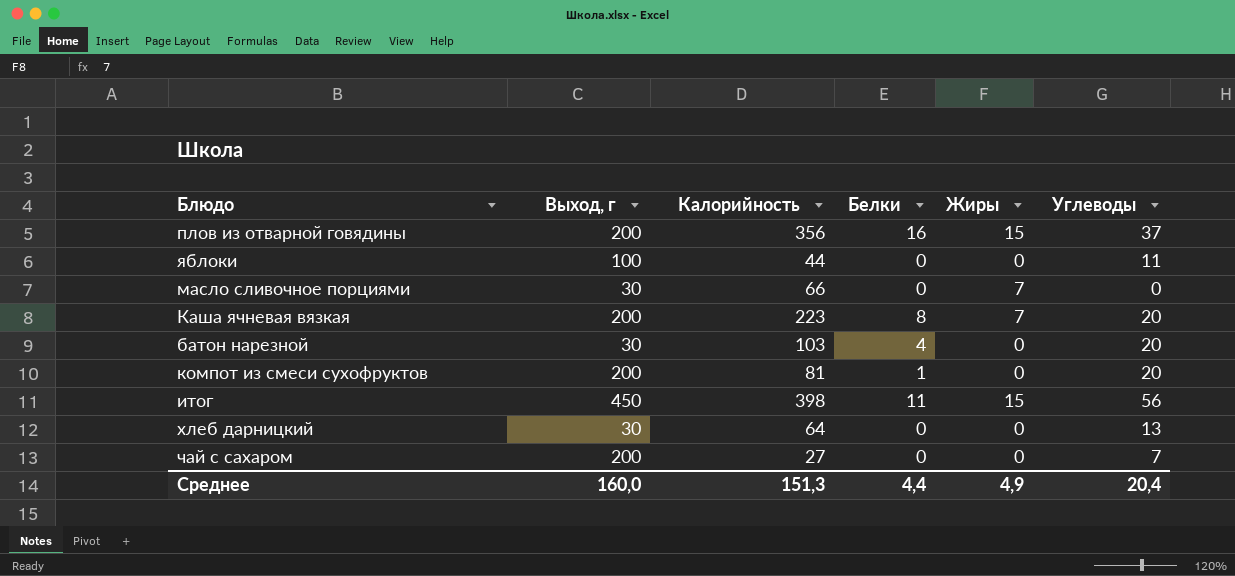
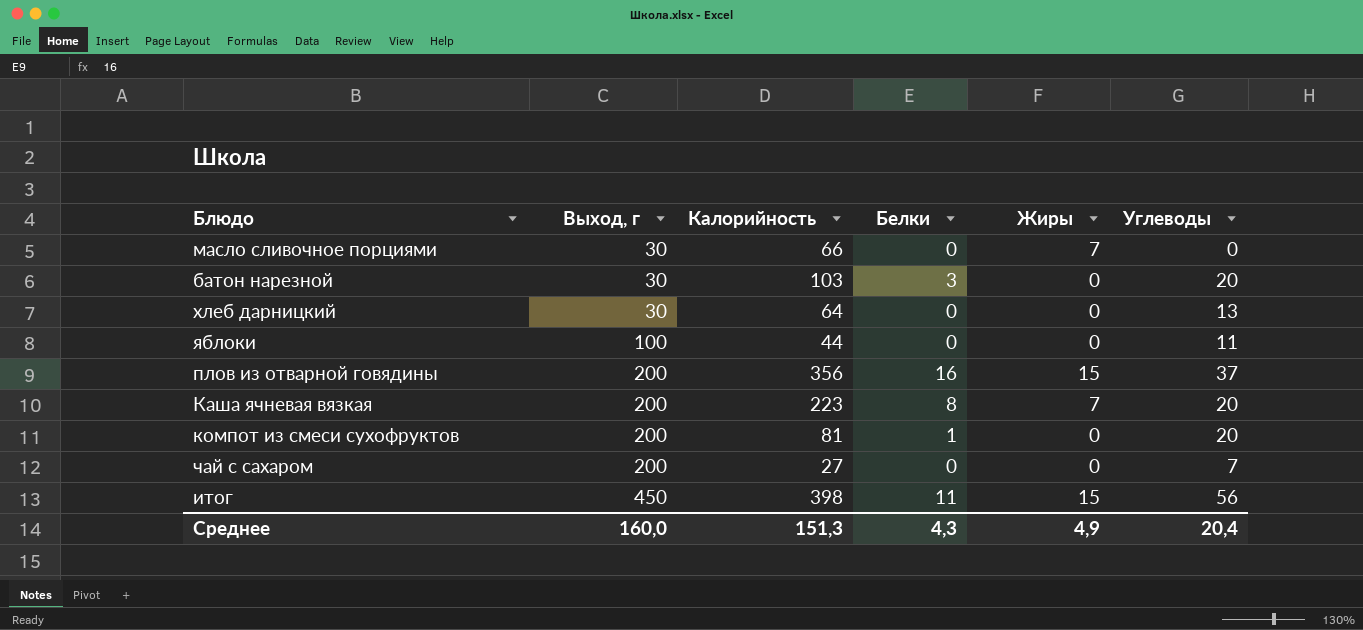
row order: none -> Выход, г ascending
батон нарезной | Белки: 4 -> 3
Среднее | Белки: 4,4 -> 4,3

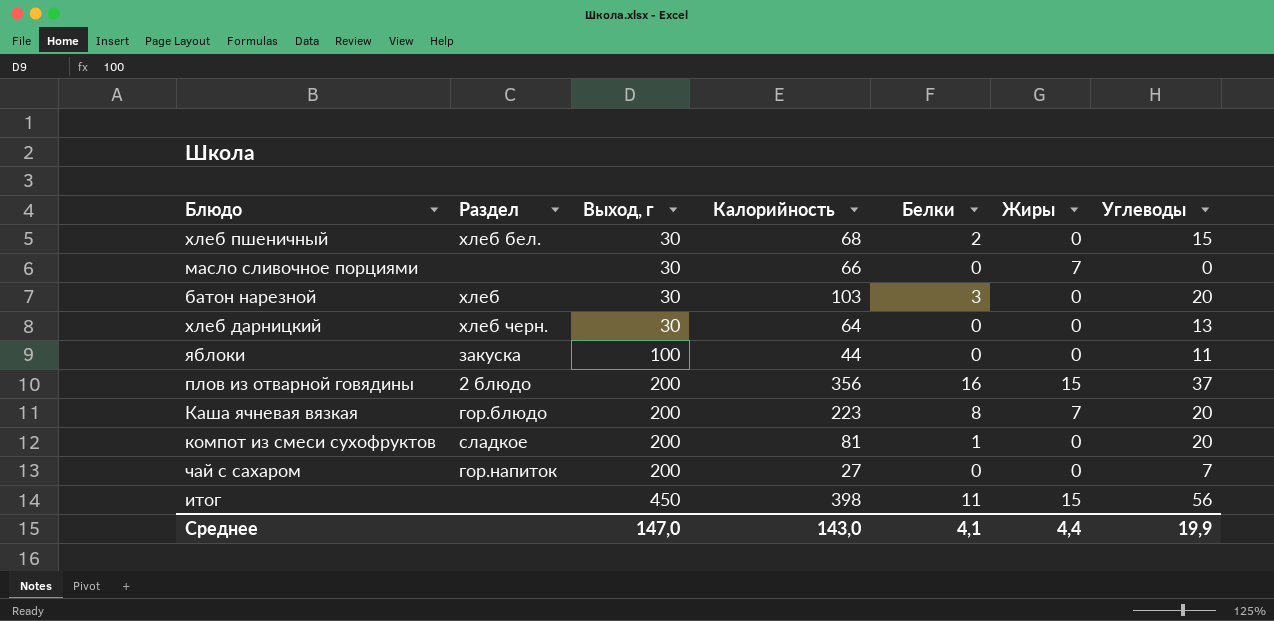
column Раздел | position: none -> 2
row хлеб пшеничный: none -> хлеб бел. | 30 | 68 | 2 | 0 | 15
Среднее | Выход, г: 160,0 -> 147,0
Среднее | Калорийность: 151,3 -> 143,0
Среднее | Белки: 4,3 -> 4,1
Среднее | Жиры: 4,9 -> 4,4
Среднее | Углеводы: 20,4 -> 19,9

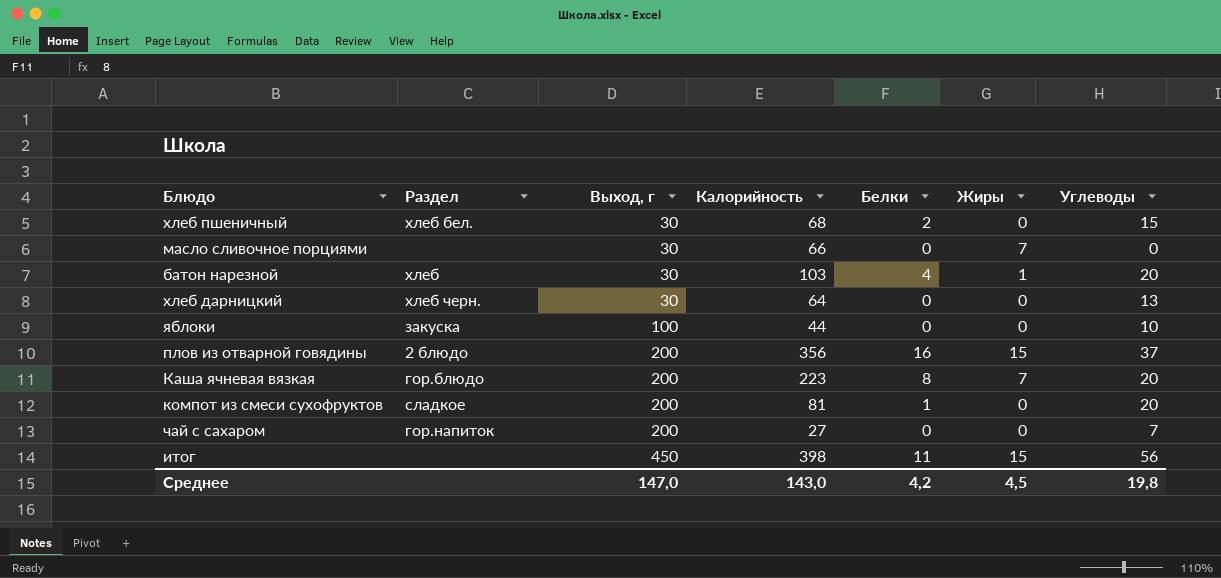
батон нарезной | Белки: 3 -> 4
батон нарезной | Жиры: 0 -> 1
яблоки | Углеводы: 11 -> 10
Среднее | Белки: 4,1 -> 4,2
Среднее | Жиры: 4,4 -> 4,5
Среднее | Углеводы: 19,9 -> 19,8

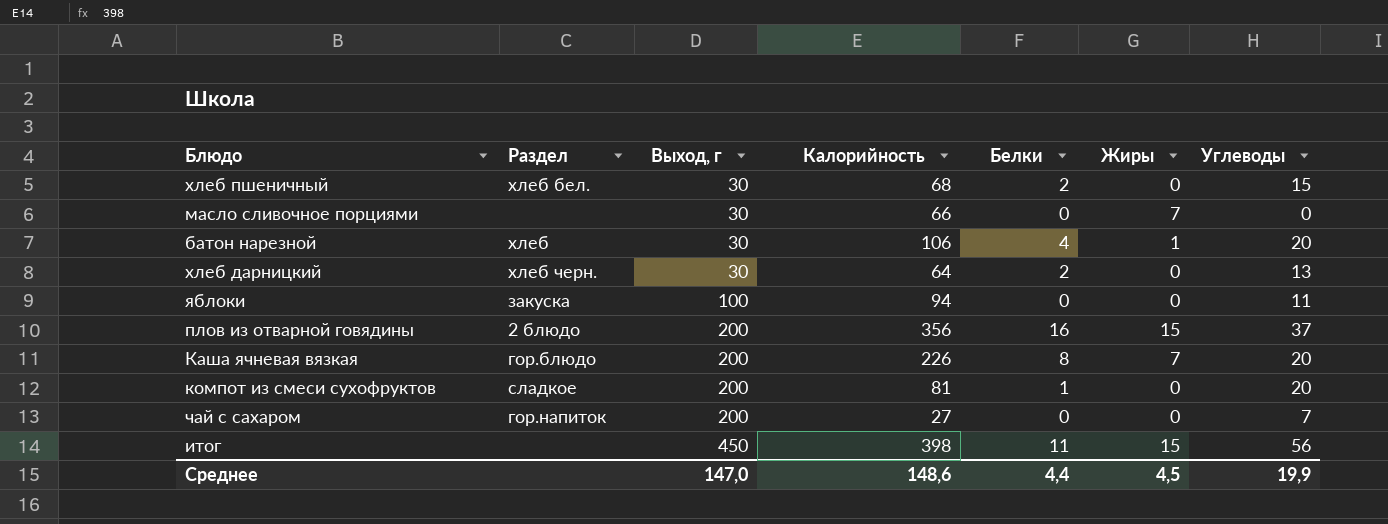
батон нарезной | Калорийность: 103 -> 106
хлеб дарницкий | Белки: 0 -> 2
яблоки | Калорийность: 44 -> 94
яблоки | Углеводы: 10 -> 11
Каша ячневая вязкая | Калорийность: 223 -> 226
Среднее | Калорийность: 143,0 -> 148,6
Среднее | Белки: 4,2 -> 4,4
Среднее | Углеводы: 19,8 -> 19,9

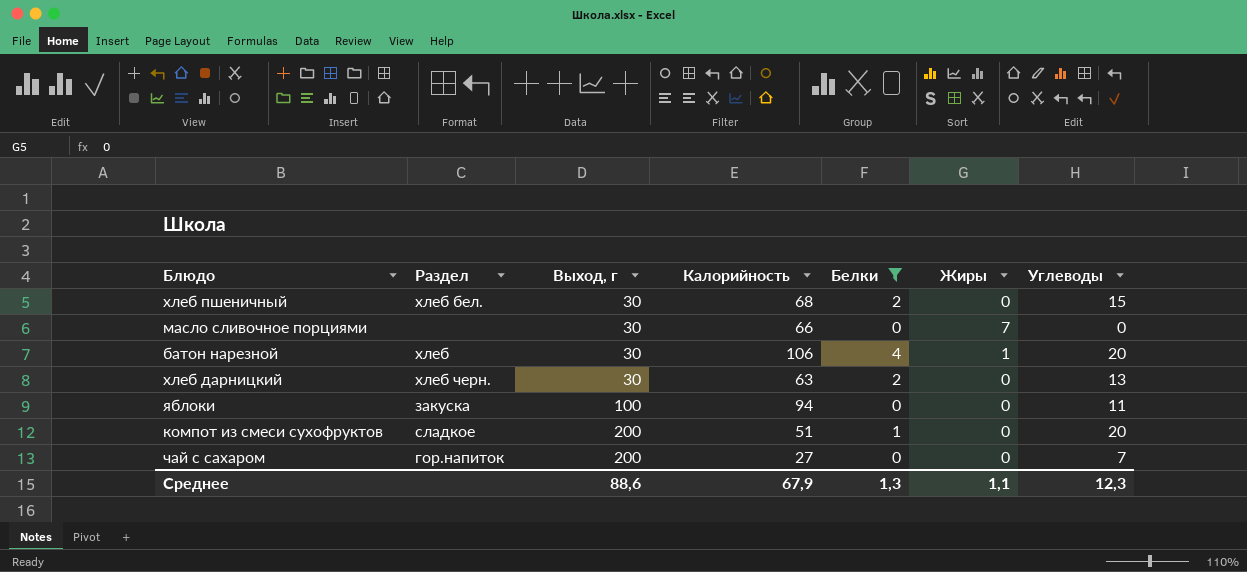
filter: none -> Белки <= 4
хлеб дарницкий | Калорийность: 64 -> 63
компот из смеси сухофруктов | Калорийность: 81 -> 51
Среднее | Выход, г: 147,0 -> 88,6
Среднее | Калорийность: 148,6 -> 67,9
Среднее | Белки: 4,4 -> 1,3
Среднее | Жиры: 4,5 -> 1,1
Среднее | Углеводы: 19,9 -> 12,3

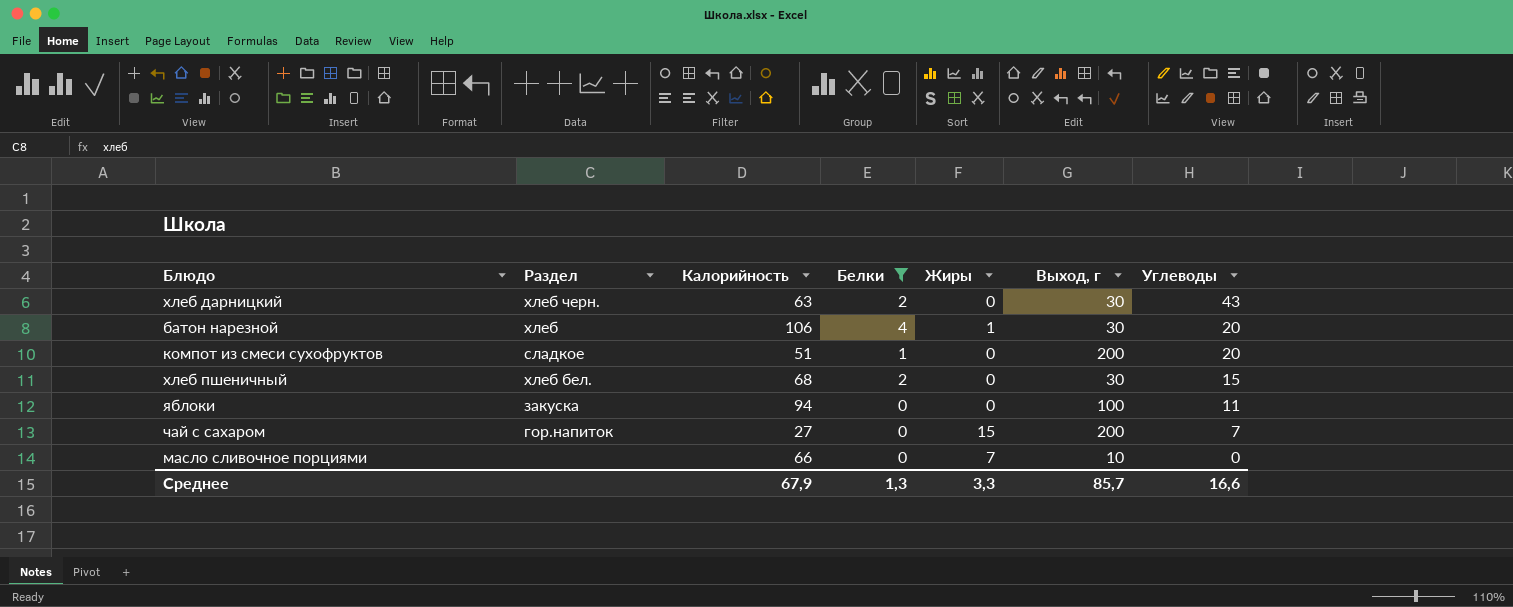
row order: Выход, г ascending -> Углеводы descending
column Выход, г | position: 3 -> 6
хлеб дарницкий | Углеводы: 13 -> 43
чай с сахаром | Жиры: 0 -> 15
масло сливочное порциями | Выход, г: 30 -> 10
Среднее | Жиры: 1,1 -> 3,3
Среднее | Выход, г: 88,6 -> 85,7
Среднее | Углеводы: 12,3 -> 16,6

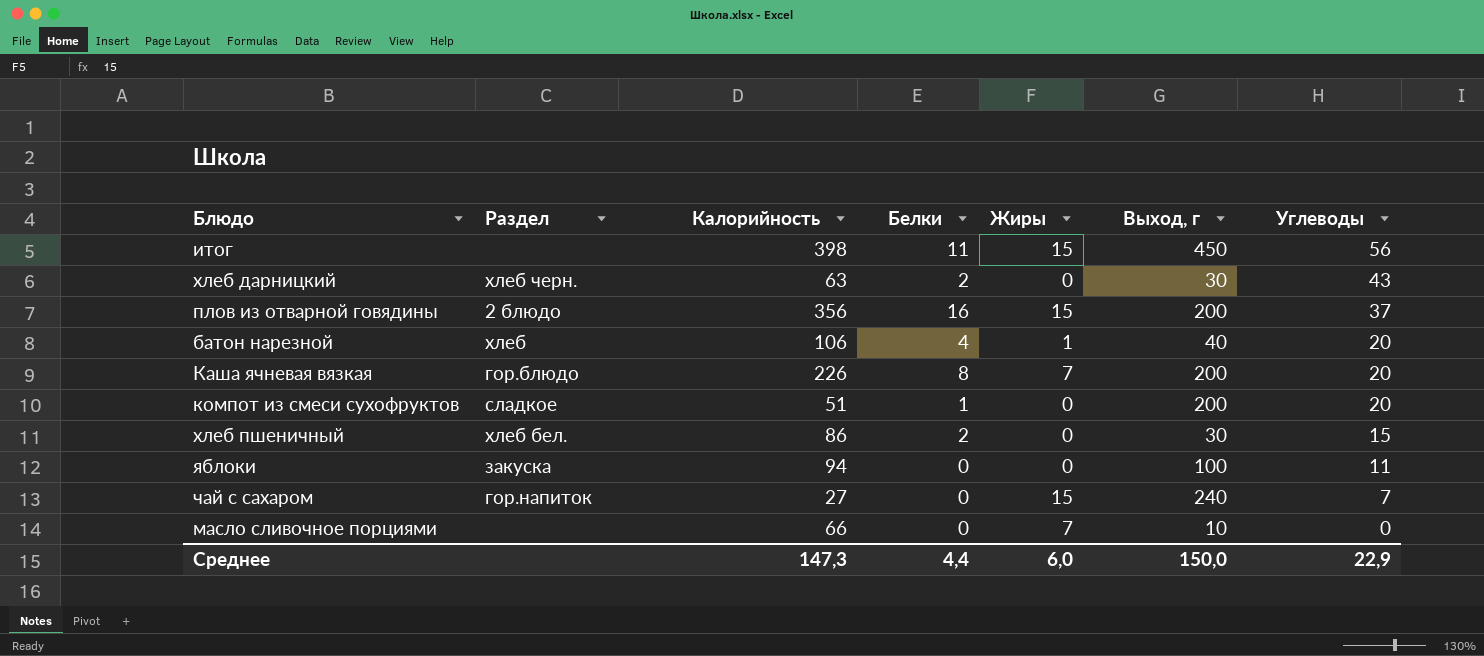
filter: Белки <= 4 -> none
батон нарезной | Выход, г: 30 -> 40
хлеб пшеничный | Калорийность: 68 -> 86
чай с сахаром | Выход, г: 200 -> 240
Среднее | Калорийность: 67,9 -> 147,3
Среднее | Белки: 1,3 -> 4,4
Среднее | Жиры: 3,3 -> 6,0
Среднее | Выход, г: 85,7 -> 150,0
Среднее | Углеводы: 16,6 -> 22,9

